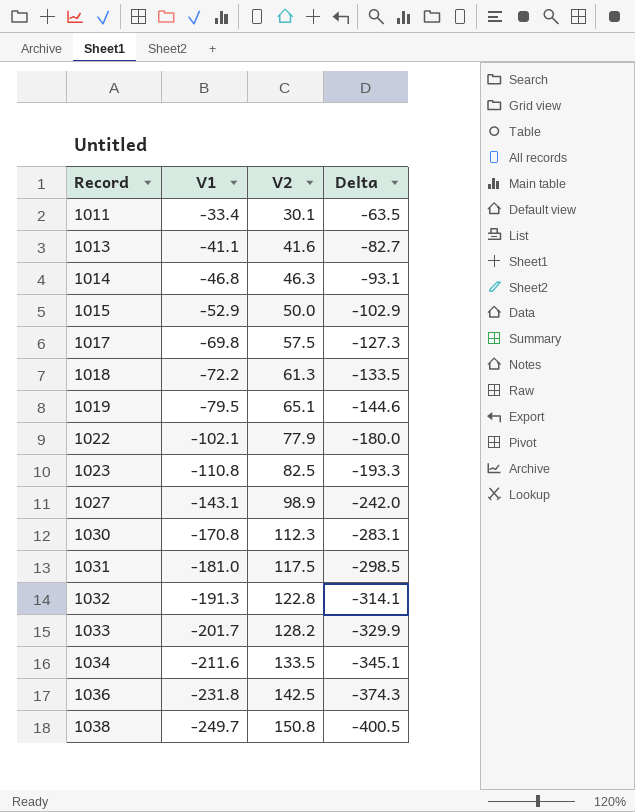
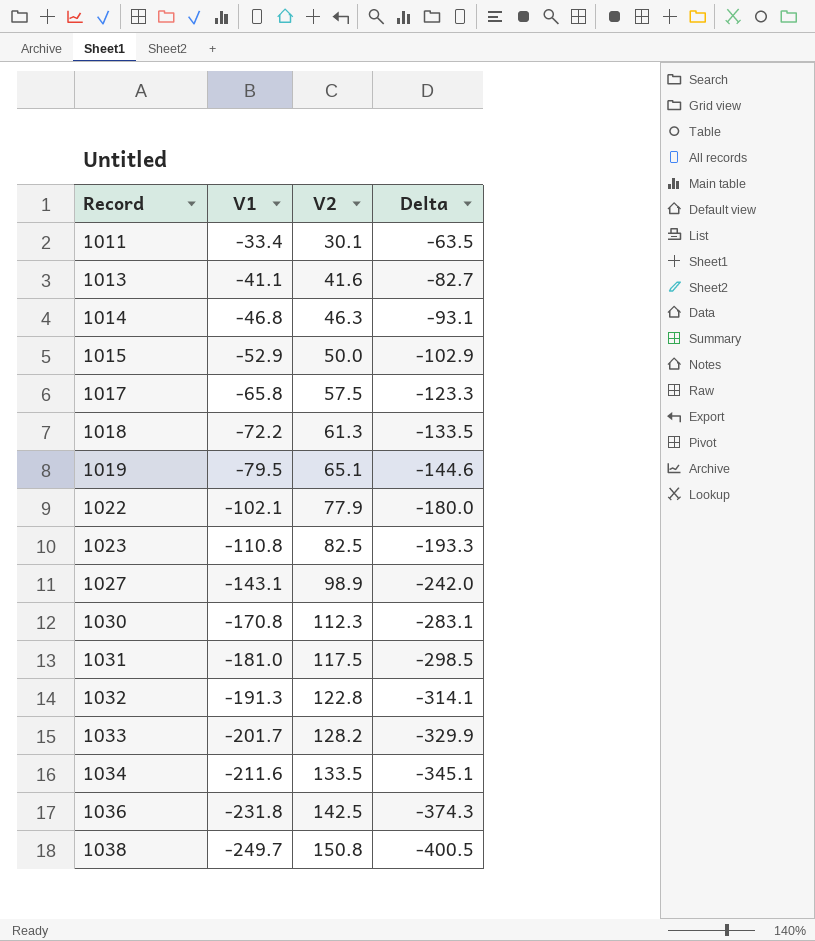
1017 | V1: -69.8 -> -65.8
1017 | Delta: -127.3 -> -123.3

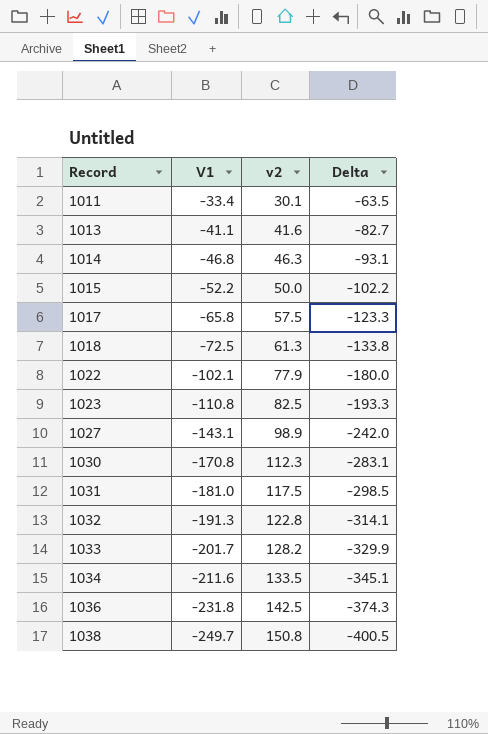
column name: V2 -> v2
row 1019: -79.5 | 65.1 | -144.6 -> none
1015 | V1: -52.9 -> -52.2
1015 | Delta: -102.9 -> -102.2
1018 | V1: -72.2 -> -72.5
1018 | Delta: -133.5 -> -133.8

